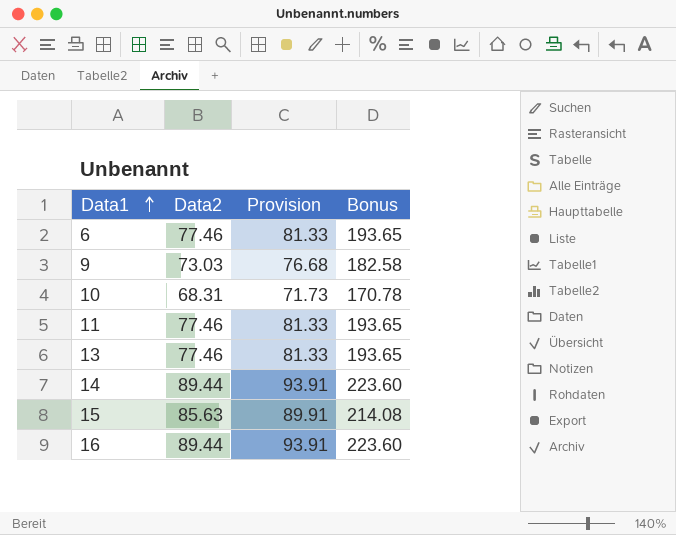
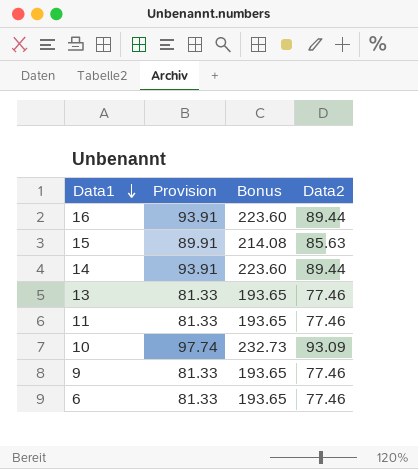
row order: Data1 ascending -> Data1 descending
column Data2 | position: 2 -> 4
10 | Provision: 71.73 -> 97.74
10 | Bonus: 170.78 -> 232.73
10 | Data2: 68.31 -> 93.09
9 | Provision: 76.68 -> 81.33
9 | Bonus: 182.58 -> 193.65
9 | Data2: 73.03 -> 77.46

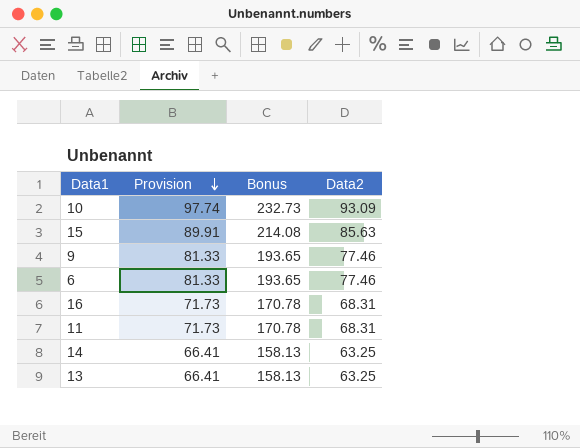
row order: Data1 descending -> Provision descending
16 | Provision: 93.91 -> 71.73
16 | Bonus: 223.60 -> 170.78
16 | Data2: 89.44 -> 68.31
11 | Provision: 81.33 -> 71.73
11 | Bonus: 193.65 -> 170.78
11 | Data2: 77.46 -> 68.31
14 | Provision: 93.91 -> 66.41
14 | Bonus: 223.60 -> 158.13
14 | Data2: 89.44 -> 63.25
13 | Provision: 81.33 -> 66.41
13 | Bonus: 193.65 -> 158.13
13 | Data2: 77.46 -> 63.25

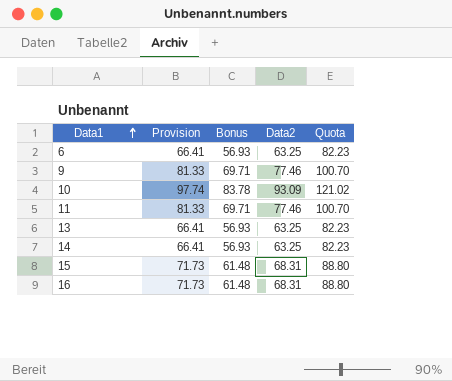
row order: Provision descending -> Data1 ascending
column Bonus | formula: [Data2] * 2.5 -> [Data2] * 0.9
column Quota | formula: none -> [Data2] * 1.3
6 | Provision: 81.33 -> 66.41
6 | Data2: 77.46 -> 63.25
11 | Provision: 71.73 -> 81.33
11 | Data2: 68.31 -> 77.46
15 | Provision: 89.91 -> 71.73
15 | Data2: 85.63 -> 68.31

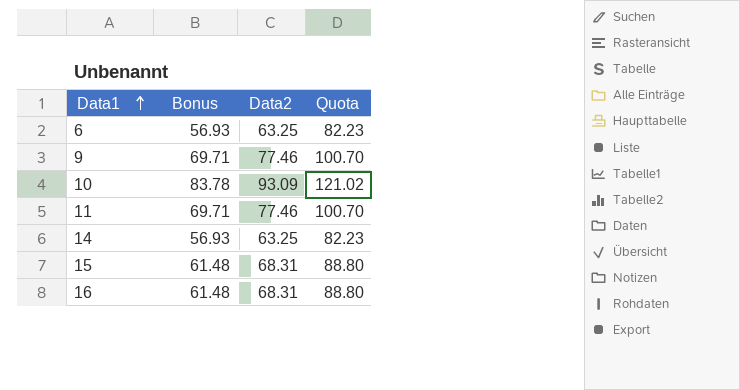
column Provision | formula: [Data2] * 1.05 -> none
row 13: 66.41 | 56.93 | 63.25 | 82.23 -> none

